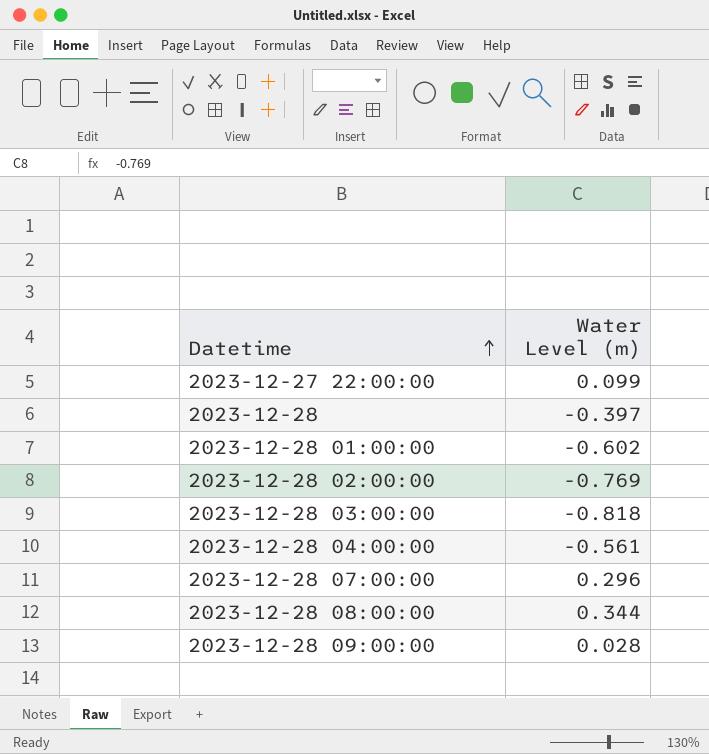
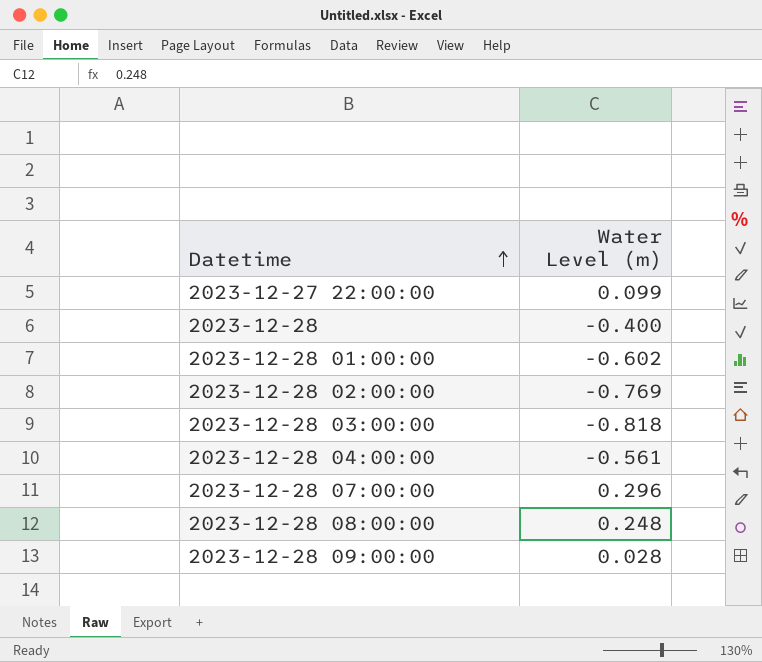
2023-12-28 | Water Level (m): -0.397 -> -0.400
2023-12-28 08:00:00 | Water Level (m): 0.344 -> 0.248

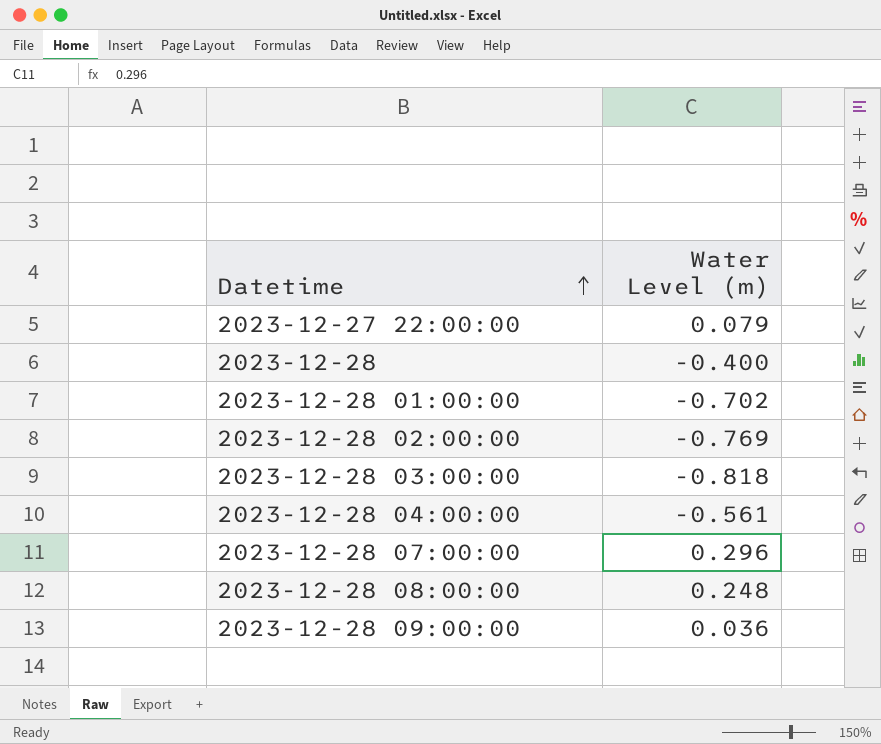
2023-12-27 22:00:00 | Water Level (m): 0.099 -> 0.079
2023-12-28 01:00:00 | Water Level (m): -0.602 -> -0.702
2023-12-28 09:00:00 | Water Level (m): 0.028 -> 0.036

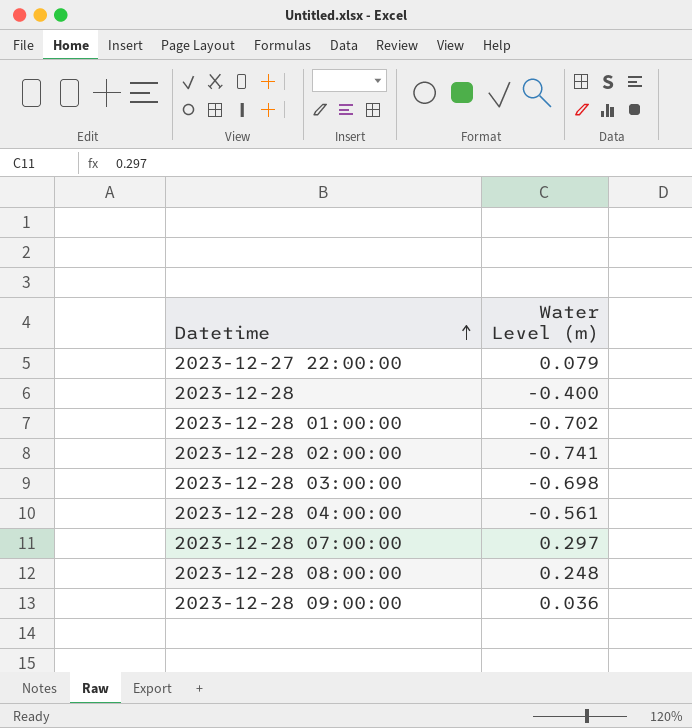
2023-12-28 02:00:00 | Water Level (m): -0.769 -> -0.741
2023-12-28 03:00:00 | Water Level (m): -0.818 -> -0.698
2023-12-28 07:00:00 | Water Level (m): 0.296 -> 0.297

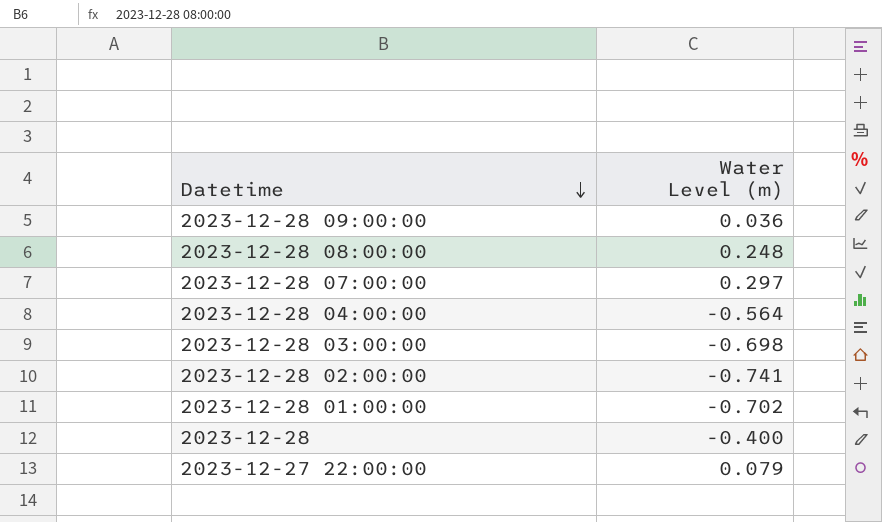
row order: Datetime ascending -> Datetime descending
2023-12-28 04:00:00 | Water Level (m): -0.561 -> -0.564

